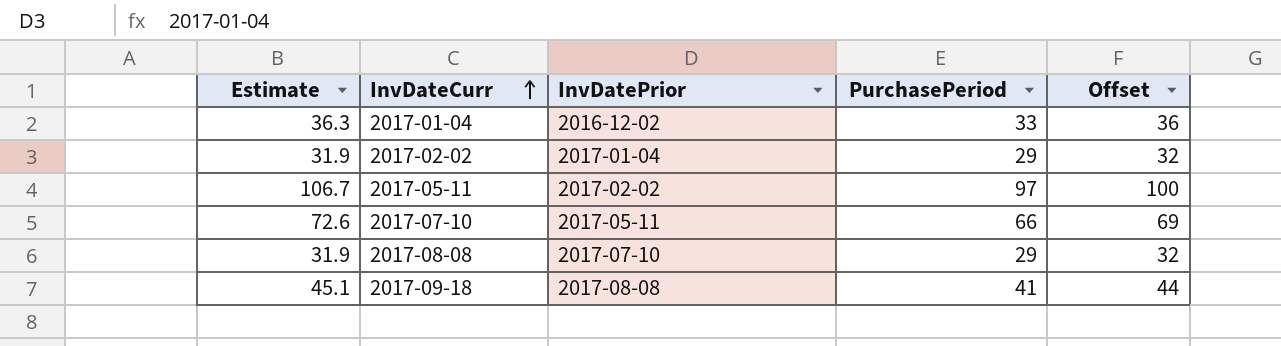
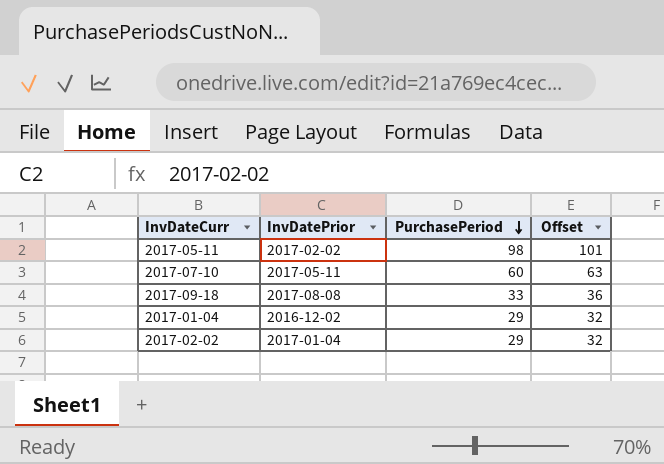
row order: InvDateCurr ascending -> PurchasePeriod descending
column Estimate | formula: [PurchasePeriod] * 1.1 -> none
row 2017-08-08: 31.9 | 2017-07-10 | 29 | 32 -> none
2017-05-11 | PurchasePeriod: 97 -> 98
2017-05-11 | Offset: 100 -> 101
2017-07-10 | PurchasePeriod: 66 -> 60
2017-07-10 | Offset: 69 -> 63
2017-09-18 | PurchasePeriod: 41 -> 33
2017-09-18 | Offset: 44 -> 36
2017-01-04 | PurchasePeriod: 33 -> 29
2017-01-04 | Offset: 36 -> 32

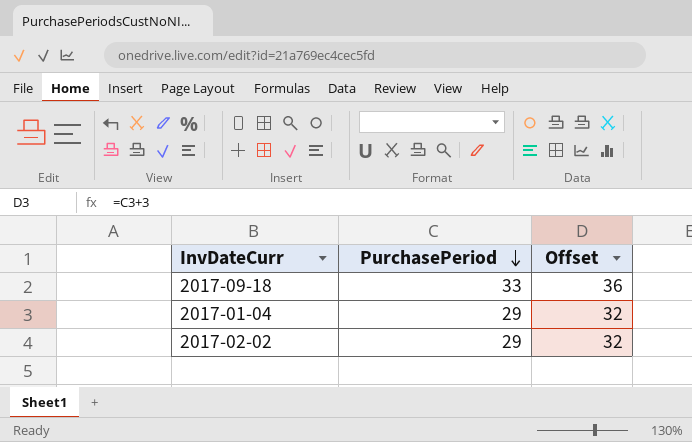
column InvDatePrior | position: 2 -> none
row 2017-05-11: 2017-02-02 | 98 | 101 -> none
row 2017-07-10: 2017-05-11 | 60 | 63 -> none

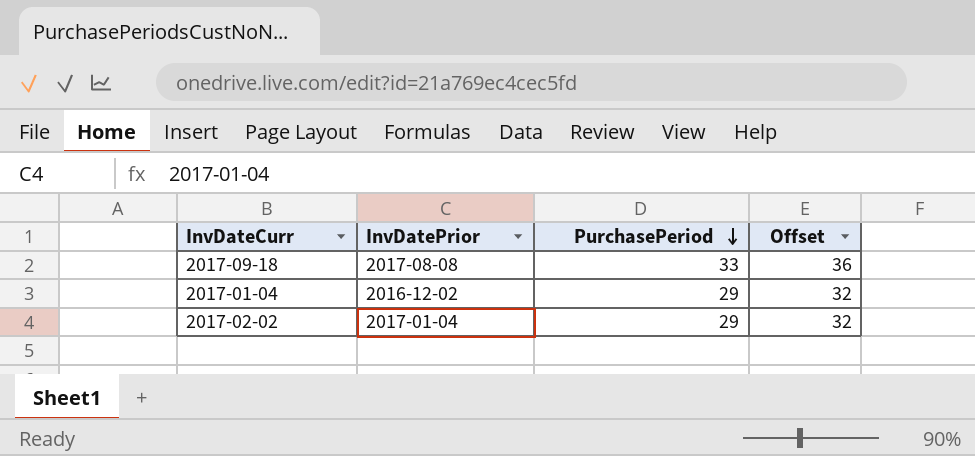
column InvDatePrior | position: none -> 2

